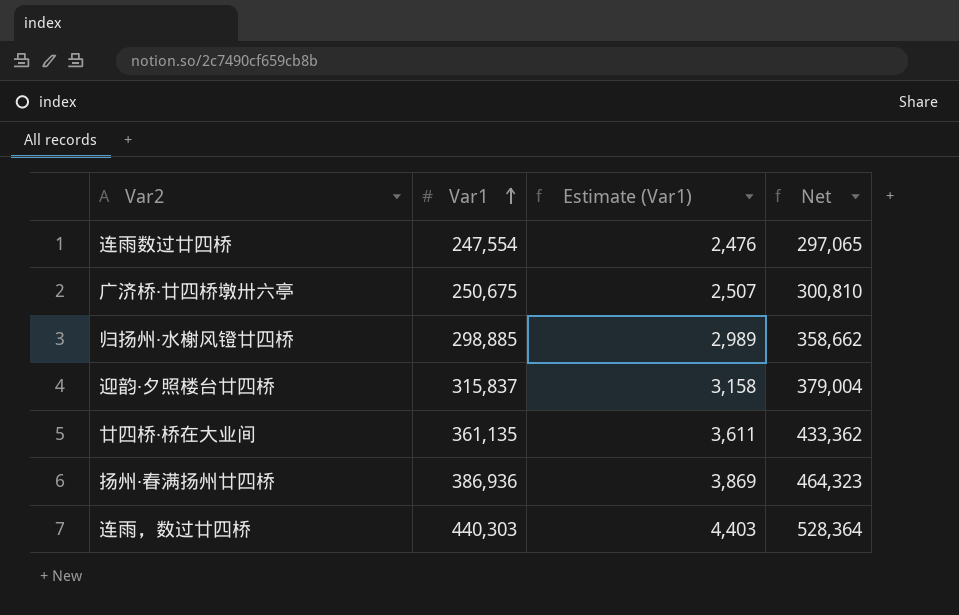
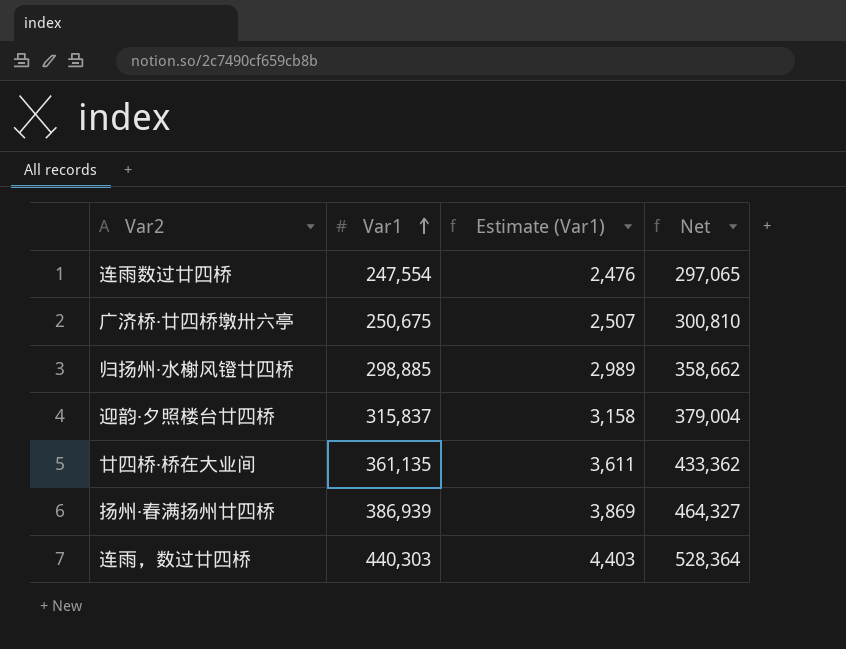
扬州·春满扬州廿四桥 | Var1: 386,936 -> 386,939
扬州·春满扬州廿四桥 | Net: 464,323 -> 464,327

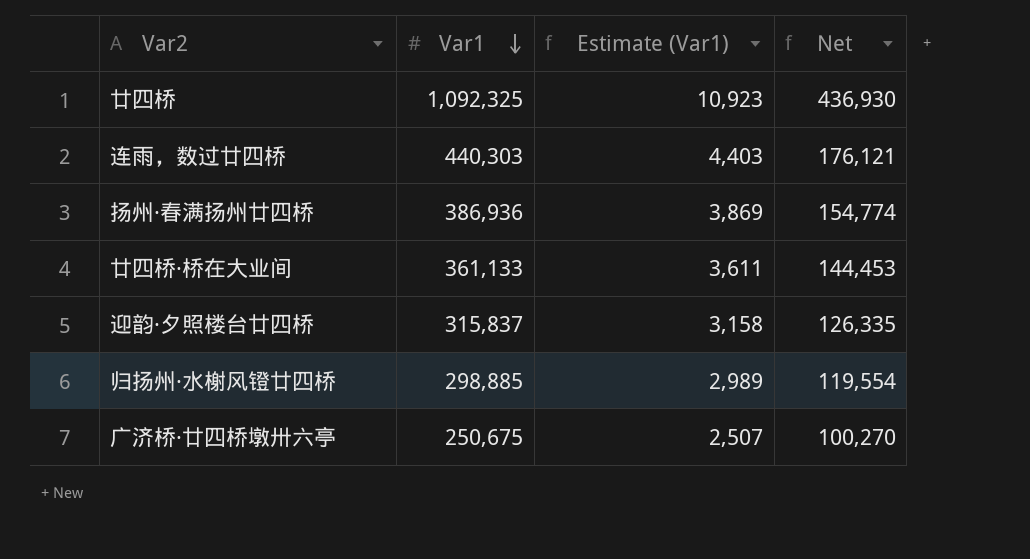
row order: Var1 ascending -> Var1 descending
column Net | formula: [Var1] * 1.2 -> [Var1] * 0.4
row 连雨数过廿四桥: 247,554 | 2,476 | 297,065 -> none
row 廿四桥: none -> 1,092,325 | 10,923 | 436,930
扬州·春满扬州廿四桥 | Var1: 386,939 -> 386,936
廿四桥·桥在大业间 | Var1: 361,135 -> 361,133

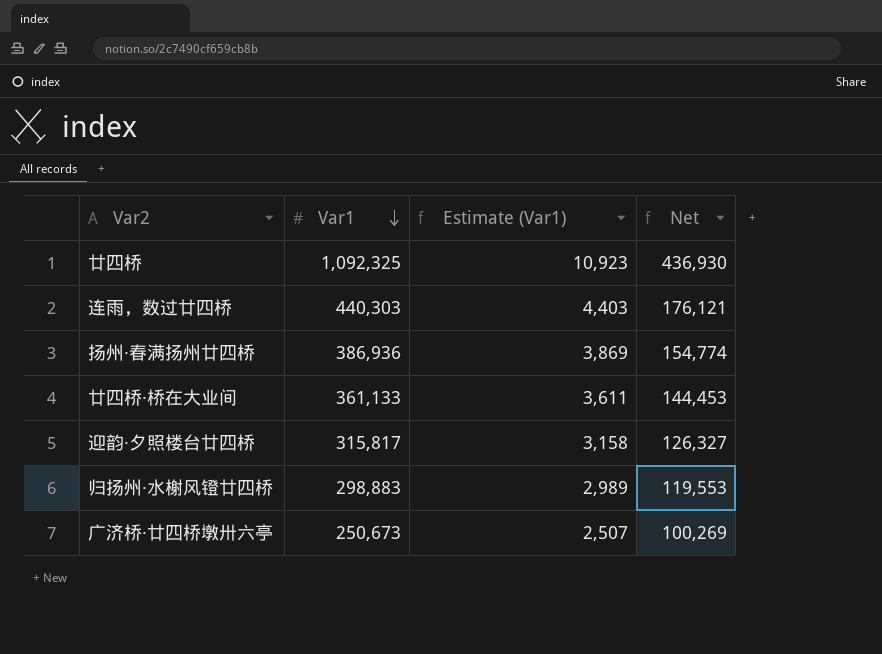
迎韵·夕照楼台廿四桥 | Var1: 315,837 -> 315,817
迎韵·夕照楼台廿四桥 | Net: 126,335 -> 126,327
归扬州·水榭风镫廿四桥 | Var1: 298,885 -> 298,883
归扬州·水榭风镫廿四桥 | Net: 119,554 -> 119,553
广济桥·廿四桥墩卅六亭 | Var1: 250,675 -> 250,673
广济桥·廿四桥墩卅六亭 | Net: 100,270 -> 100,269

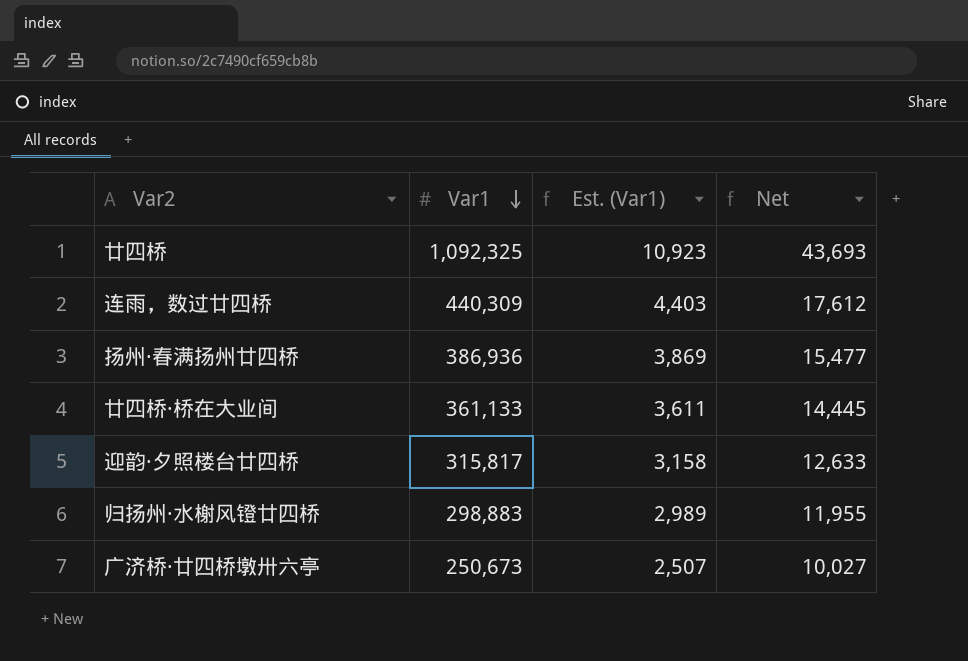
column name: Estimate (Var1) -> Est. (Var1)
column Net | formula: [Var1] * 0.4 -> [Var1] * 0.04
连雨，数过廿四桥 | Var1: 440,303 -> 440,309

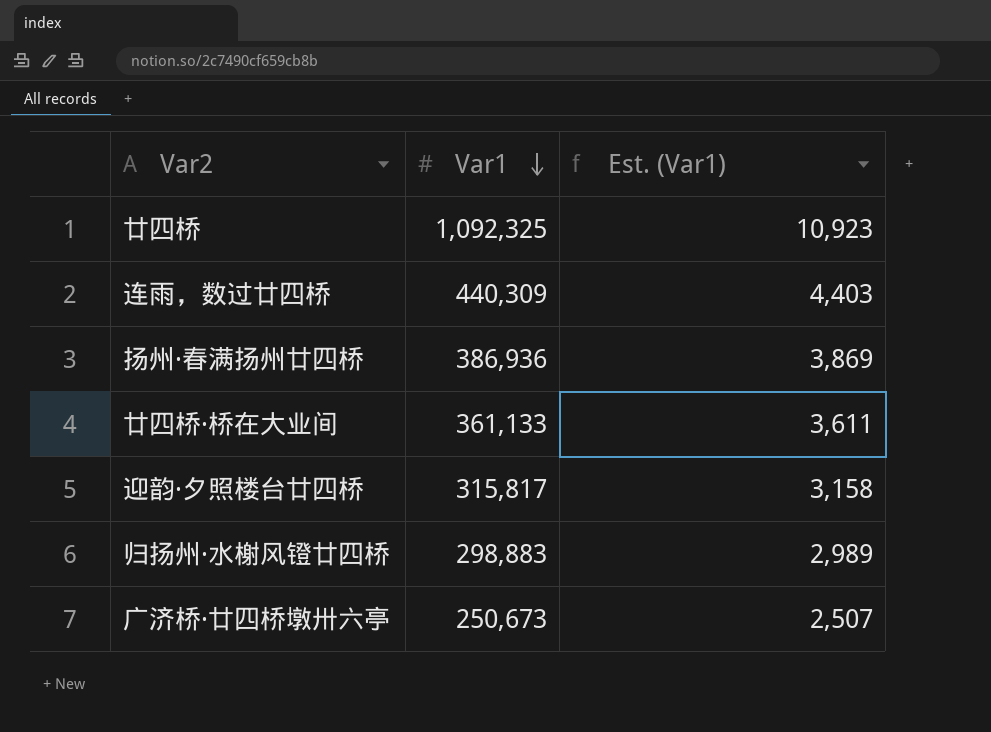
column Net | formula: [Var1] * 0.04 -> none

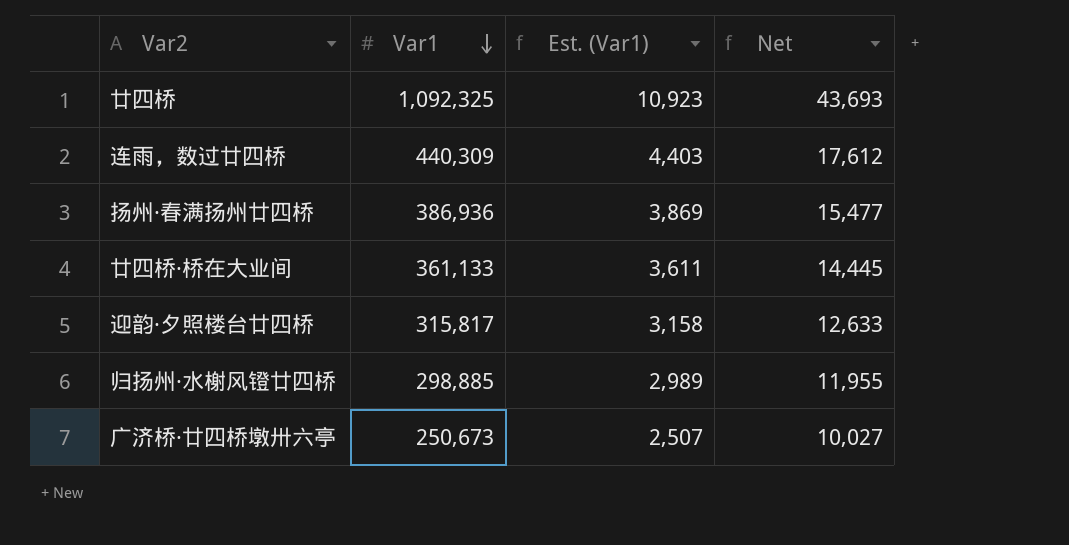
column Net | formula: none -> [Var1] * 0.04
归扬州·水榭风镫廿四桥 | Var1: 298,883 -> 298,885

